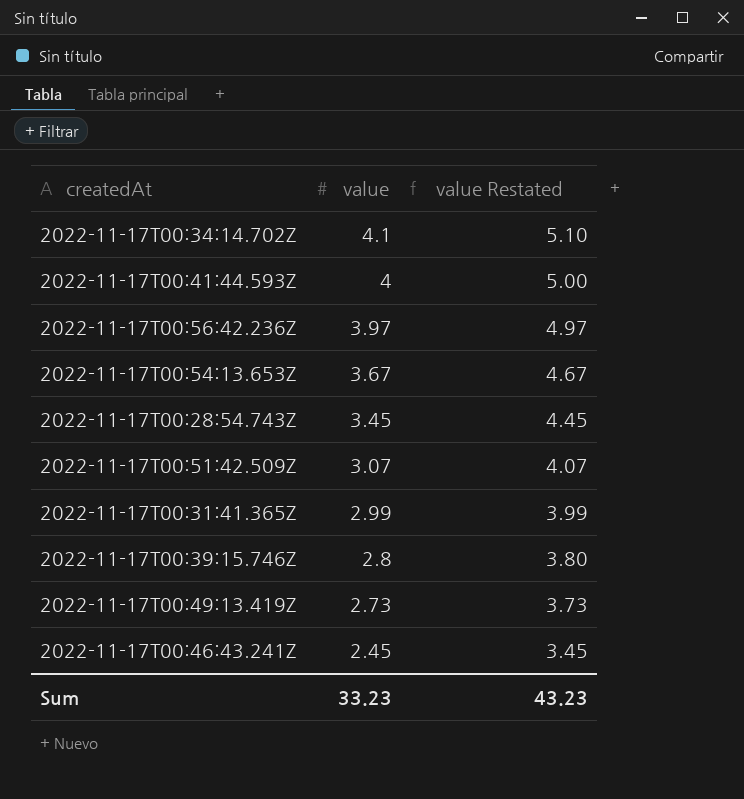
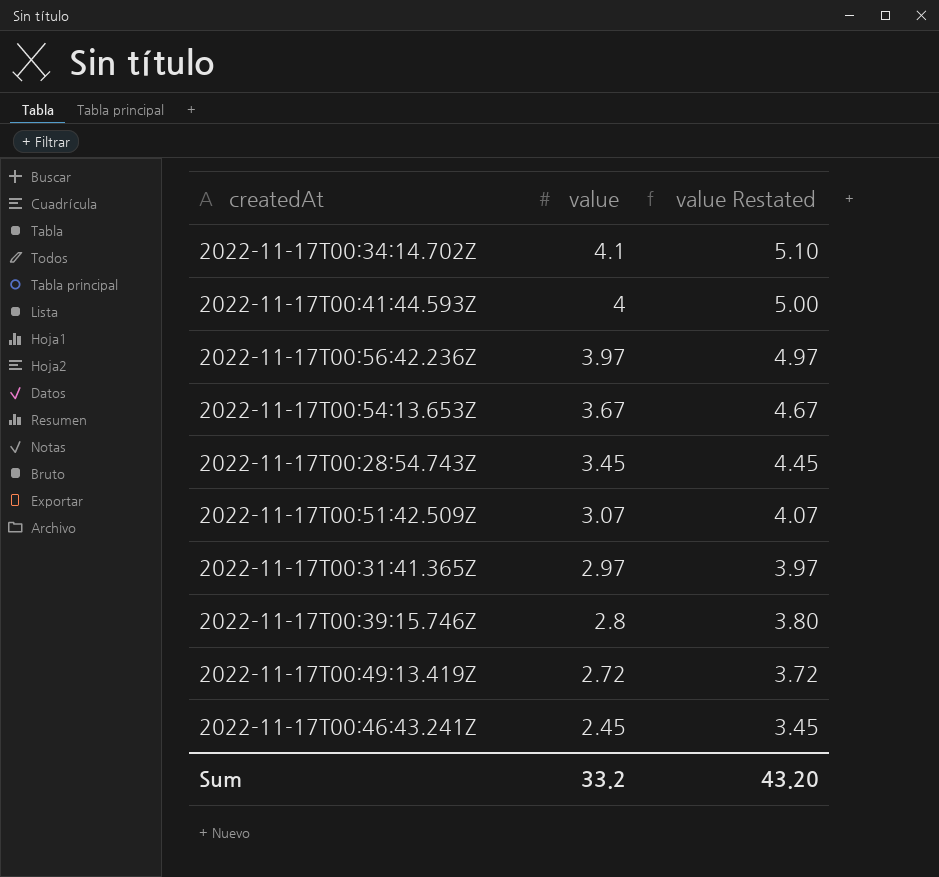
2022-11-17T00:31:41.365Z | value: 2.99 -> 2.97
2022-11-17T00:31:41.365Z | value Restated: 3.99 -> 3.97
2022-11-17T00:49:13.419Z | value: 2.73 -> 2.72
2022-11-17T00:49:13.419Z | value Restated: 3.73 -> 3.72
Sum | value: 33.23 -> 33.2
Sum | value Restated: 43.23 -> 43.20

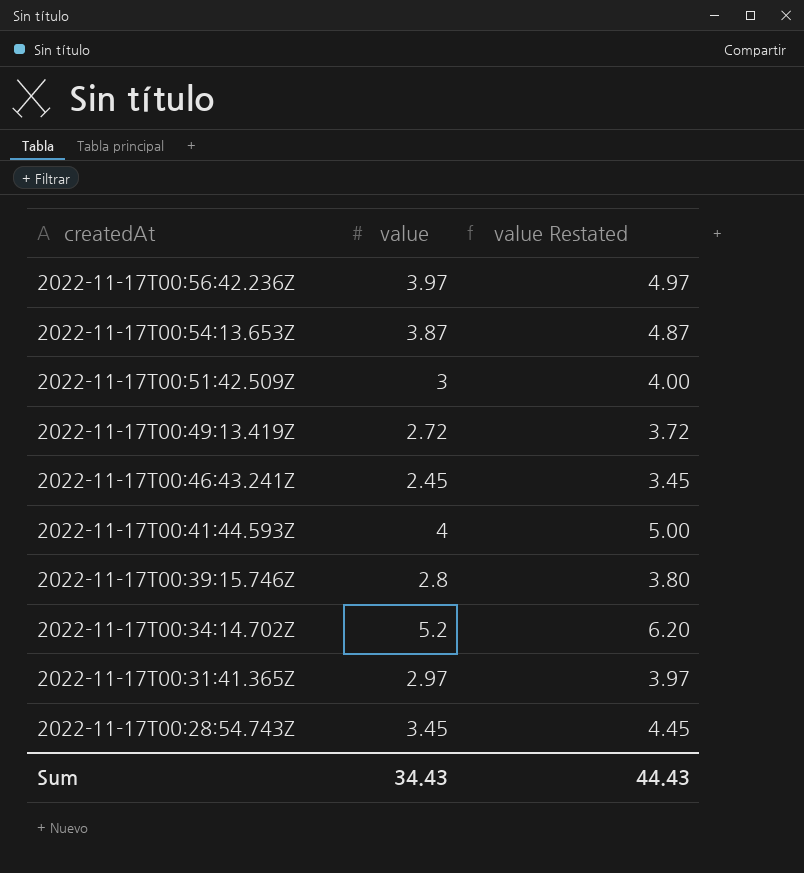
row order: value descending -> createdAt descending
2022-11-17T00:54:13.653Z | value: 3.67 -> 3.87
2022-11-17T00:54:13.653Z | value Restated: 4.67 -> 4.87
2022-11-17T00:51:42.509Z | value: 3.07 -> 3
2022-11-17T00:51:42.509Z | value Restated: 4.07 -> 4.00
2022-11-17T00:34:14.702Z | value: 4.1 -> 5.2
2022-11-17T00:34:14.702Z | value Restated: 5.10 -> 6.20
Sum | value: 33.2 -> 34.43
Sum | value Restated: 43.20 -> 44.43

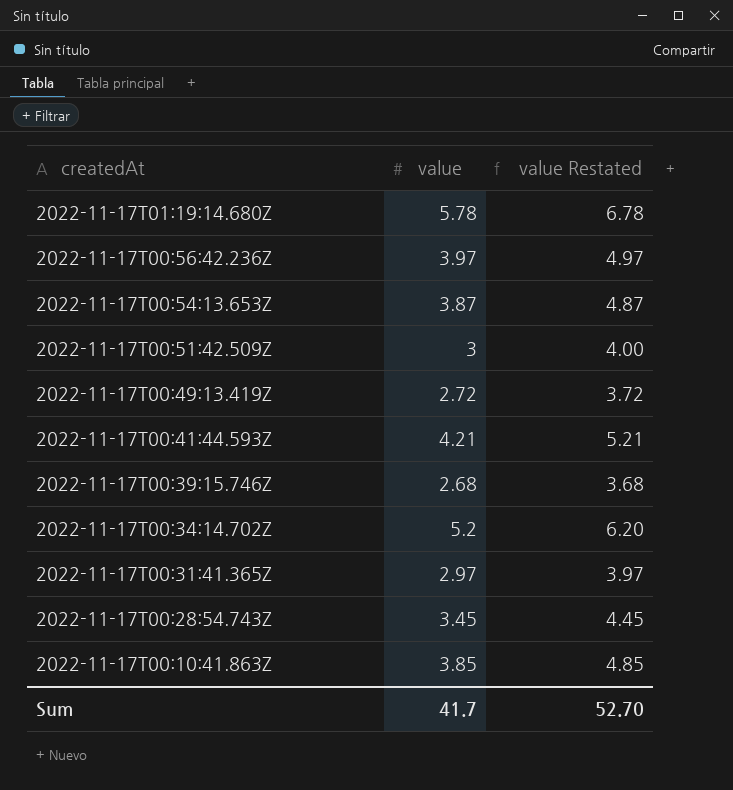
row 2022-11-17T00:46:43.241Z: 2.45 | 3.45 -> none
row 2022-11-17T01:19:14.680Z: none -> 5.78 | 6.78
2022-11-17T00:41:44.593Z | value: 4 -> 4.21
2022-11-17T00:41:44.593Z | value Restated: 5.00 -> 5.21
2022-11-17T00:39:15.746Z | value: 2.8 -> 2.68
2022-11-17T00:39:15.746Z | value Restated: 3.80 -> 3.68
row 2022-11-17T00:10:41.863Z: none -> 3.85 | 4.85
Sum | value: 34.43 -> 41.7
Sum | value Restated: 44.43 -> 52.70

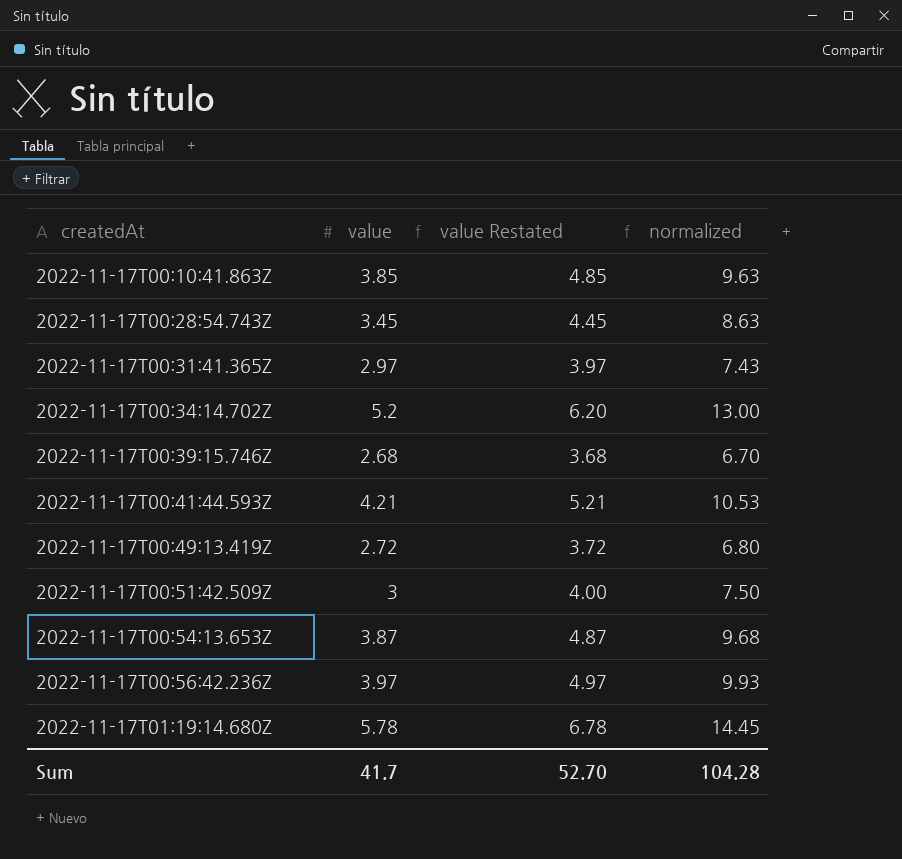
row order: createdAt descending -> createdAt ascending
column normalized | formula: none -> [value] * 2.5

